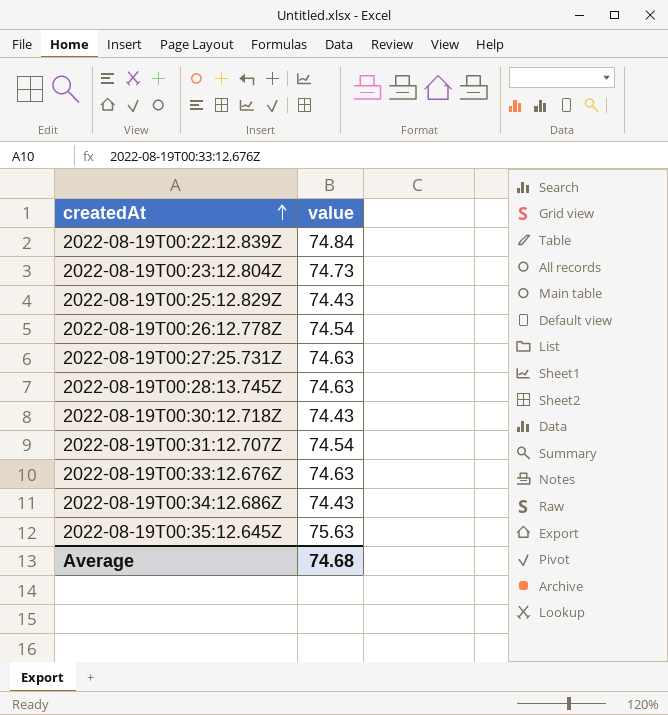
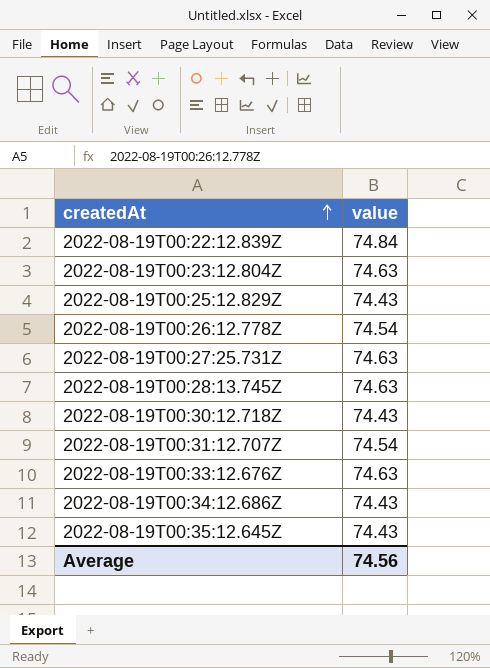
2022-08-19T00:23:12.804Z | value: 74.73 -> 74.63
2022-08-19T00:35:12.645Z | value: 75.63 -> 74.43
Average | value: 74.68 -> 74.56

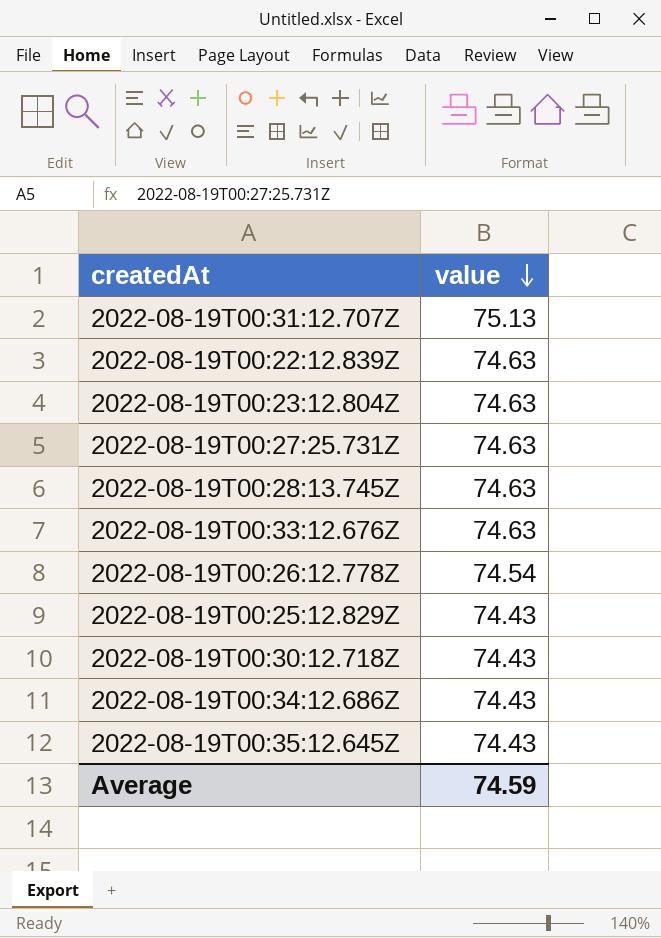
row order: createdAt ascending -> value descending
2022-08-19T00:31:12.707Z | value: 74.54 -> 75.13
2022-08-19T00:22:12.839Z | value: 74.84 -> 74.63
Average | value: 74.56 -> 74.59

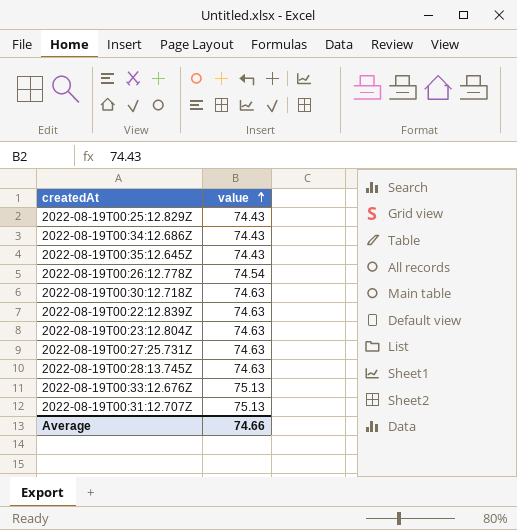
row order: value descending -> value ascending
2022-08-19T00:30:12.718Z | value: 74.43 -> 74.63
2022-08-19T00:33:12.676Z | value: 74.63 -> 75.13
Average | value: 74.59 -> 74.66

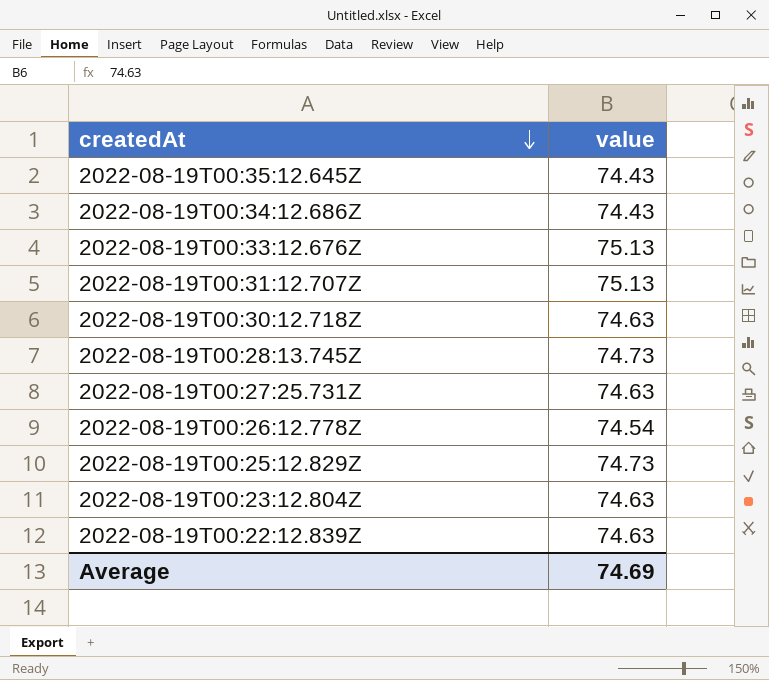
row order: value ascending -> createdAt descending
2022-08-19T00:28:13.745Z | value: 74.63 -> 74.73
2022-08-19T00:25:12.829Z | value: 74.43 -> 74.73
Average | value: 74.66 -> 74.69

